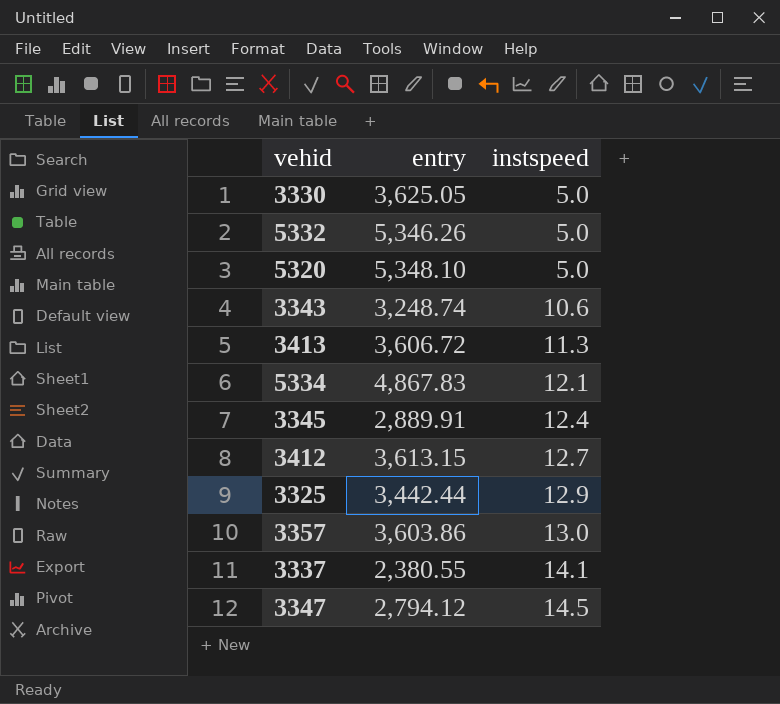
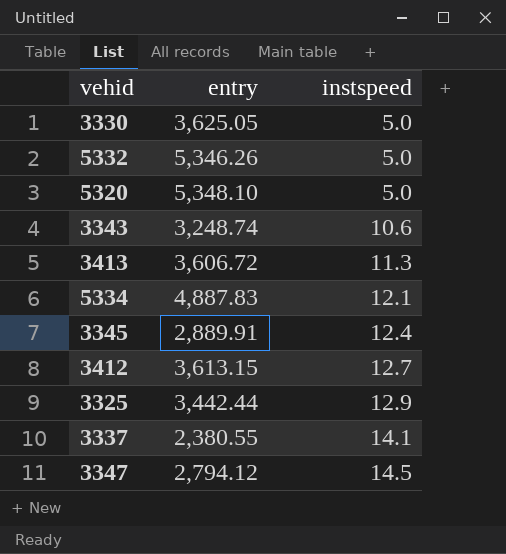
row 3357: 3,603.86 | 13.0 -> none
5334 | entry: 4,867.83 -> 4,887.83

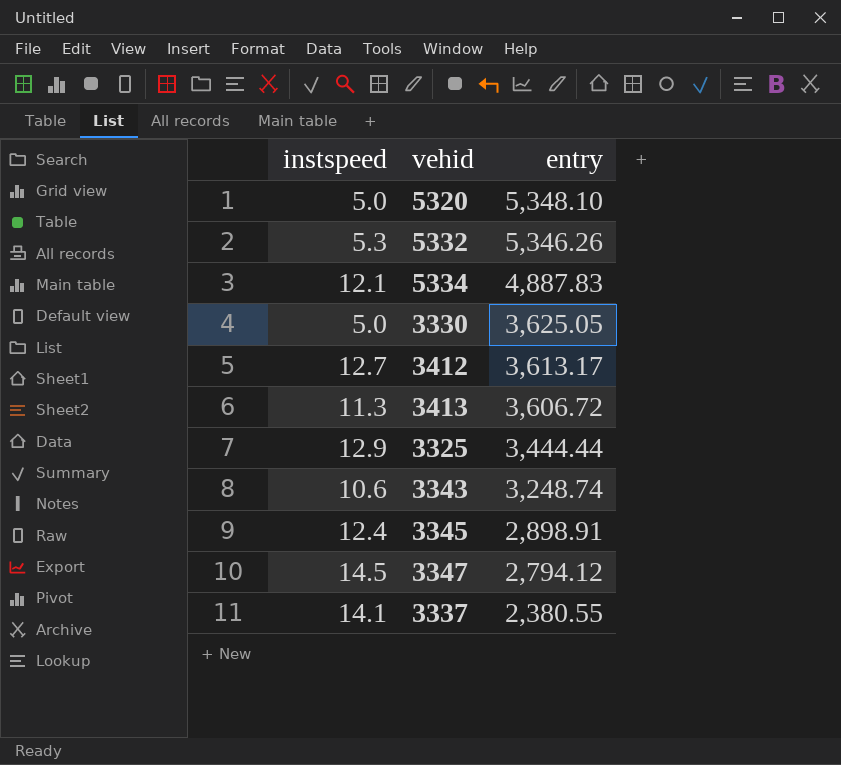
row order: instspeed ascending -> entry descending
column instspeed | position: 3 -> 1
5332 | instspeed: 5.0 -> 5.3
3412 | entry: 3,613.15 -> 3,613.17
3325 | entry: 3,442.44 -> 3,444.44
3345 | entry: 2,889.91 -> 2,898.91

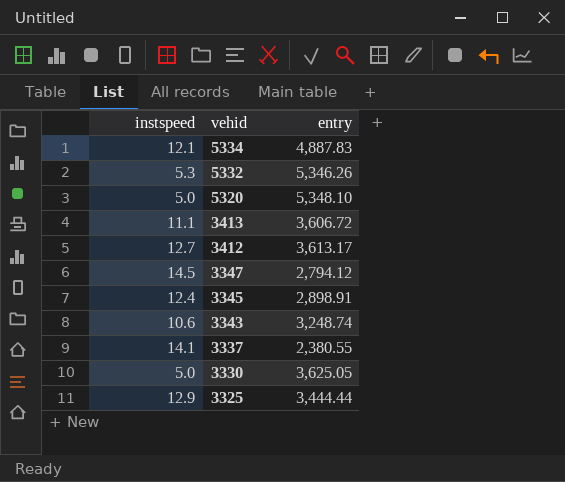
row order: entry descending -> vehid descending
3413 | instspeed: 11.3 -> 11.1

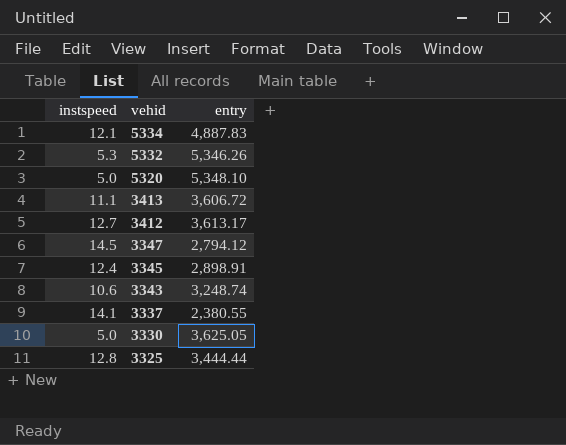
3325 | instspeed: 12.9 -> 12.8

